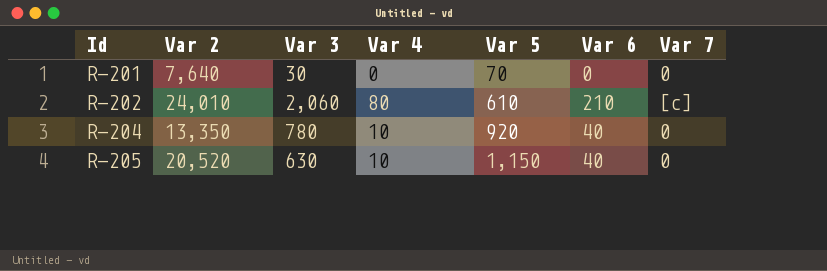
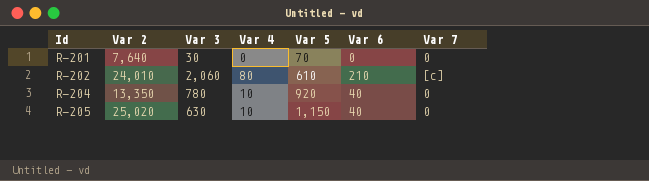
R-205 | Var 2: 20,520 -> 25,020

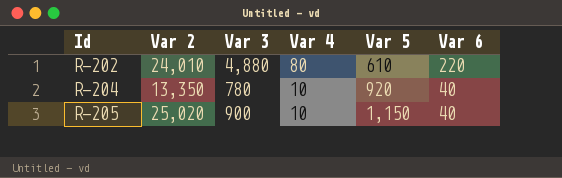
column Var 7 | position: 7 -> none
row R-201: 7,640 | 30 | 0 | 70 | 0 | 0 -> none
R-202 | Var 3: 2,060 -> 4,880
R-202 | Var 6: 210 -> 220
R-205 | Var 3: 630 -> 900

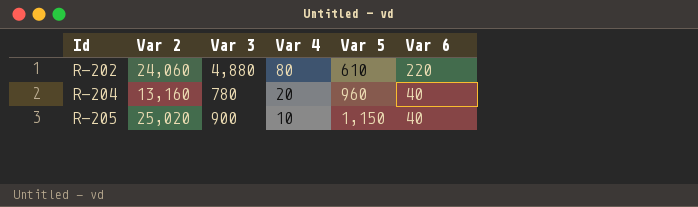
R-202 | Var 2: 24,010 -> 24,060
R-204 | Var 2: 13,350 -> 13,160
R-204 | Var 4: 10 -> 20
R-204 | Var 5: 920 -> 960

